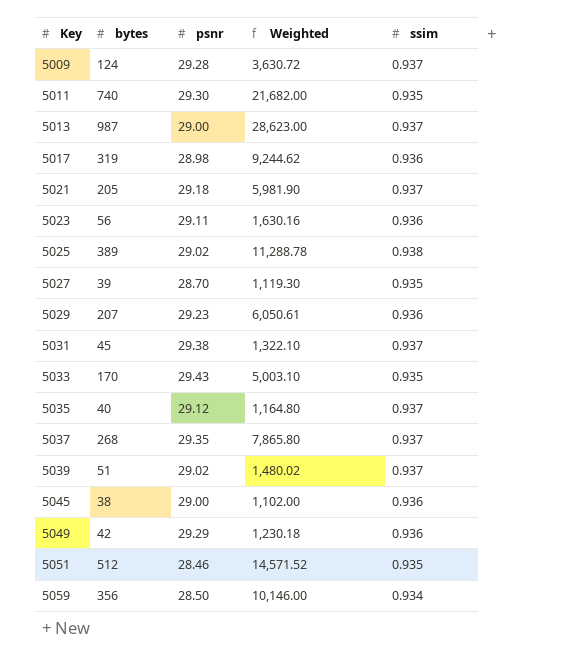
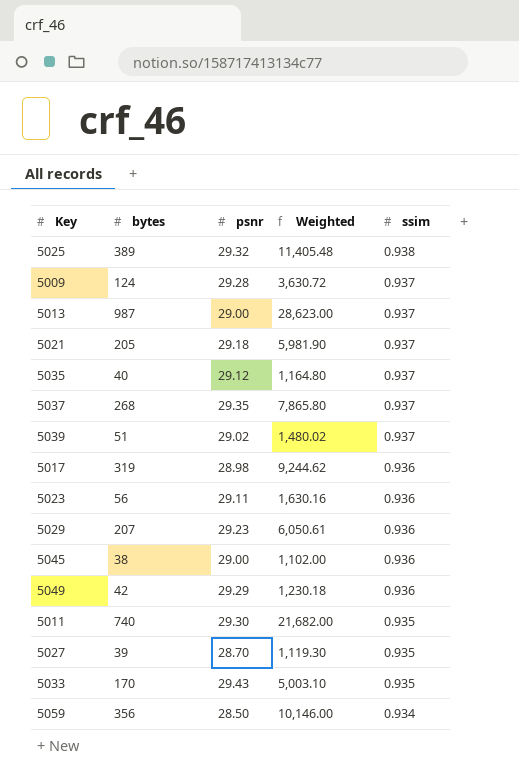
row order: Key ascending -> ssim descending
row 5031: 45 | 29.38 | 1,322.10 | 0.937 -> none
row 5051: 512 | 28.46 | 14,571.52 | 0.935 -> none
5025 | psnr: 29.02 -> 29.32
5025 | Weighted: 11,288.78 -> 11,405.48

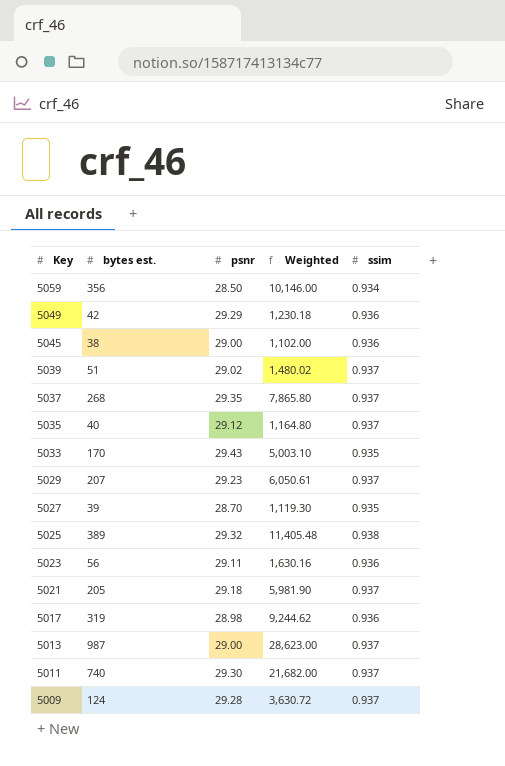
row order: ssim descending -> Key descending
column name: bytes -> bytes est.
5029 | ssim: 0.936 -> 0.937
5011 | ssim: 0.935 -> 0.937

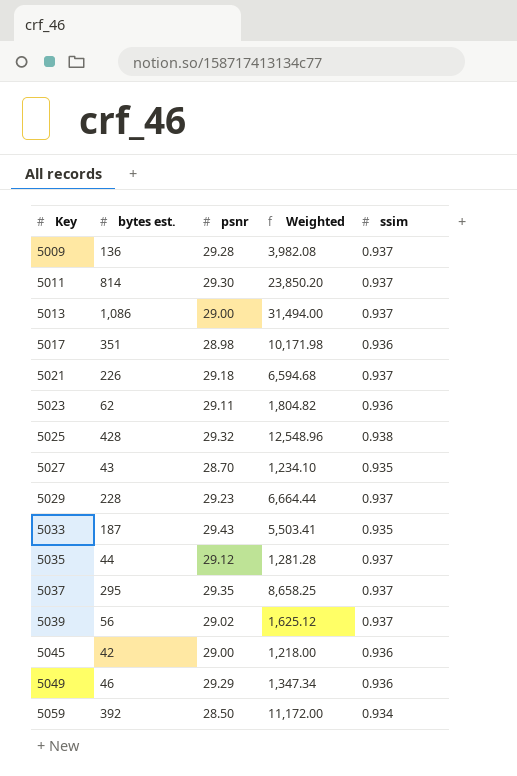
row order: Key descending -> Key ascending
5009 | bytes est.: 124 -> 136
5009 | Weighted: 3,630.72 -> 3,982.08
5011 | bytes est.: 740 -> 814
5011 | Weighted: 21,682.00 -> 23,850.20
5013 | bytes est.: 987 -> 1,086
5013 | Weighted: 28,623.00 -> 31,494.00
5017 | bytes est.: 319 -> 351
5017 | Weighted: 9,244.62 -> 10,171.98
5021 | bytes est.: 205 -> 226
5021 | Weighted: 5,981.90 -> 6,594.68
5023 | bytes est.: 56 -> 62
5023 | Weighted: 1,630.16 -> 1,804.82
5025 | bytes est.: 389 -> 428
5025 | Weighted: 11,405.48 -> 12,548.96
5027 | bytes est.: 39 -> 43
5027 | Weighted: 1,119.30 -> 1,234.10
5029 | bytes est.: 207 -> 228
5029 | Weighted: 6,050.61 -> 6,664.44
5033 | bytes est.: 170 -> 187
5033 | Weighted: 5,003.10 -> 5,503.41
5035 | bytes est.: 40 -> 44
5035 | Weighted: 1,164.80 -> 1,281.28
5037 | bytes est.: 268 -> 295
5037 | Weighted: 7,865.80 -> 8,658.25
5039 | bytes est.: 51 -> 56
5039 | Weighted: 1,480.02 -> 1,625.12
5045 | bytes est.: 38 -> 42
5045 | Weighted: 1,102.00 -> 1,218.00
5049 | bytes est.: 42 -> 46
5049 | Weighted: 1,230.18 -> 1,347.34
5059 | bytes est.: 356 -> 392
5059 | Weighted: 10,146.00 -> 11,172.00

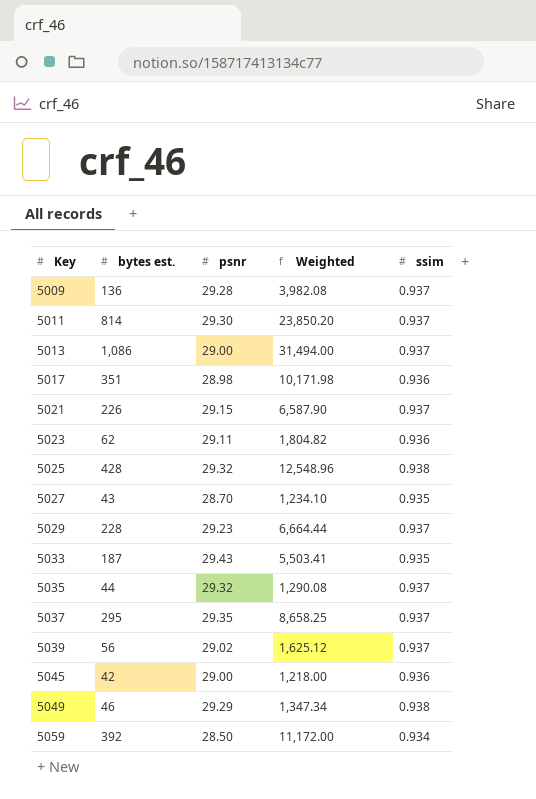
5021 | psnr: 29.18 -> 29.15
5021 | Weighted: 6,594.68 -> 6,587.90
5035 | psnr: 29.12 -> 29.32
5035 | Weighted: 1,281.28 -> 1,290.08
5049 | ssim: 0.936 -> 0.938

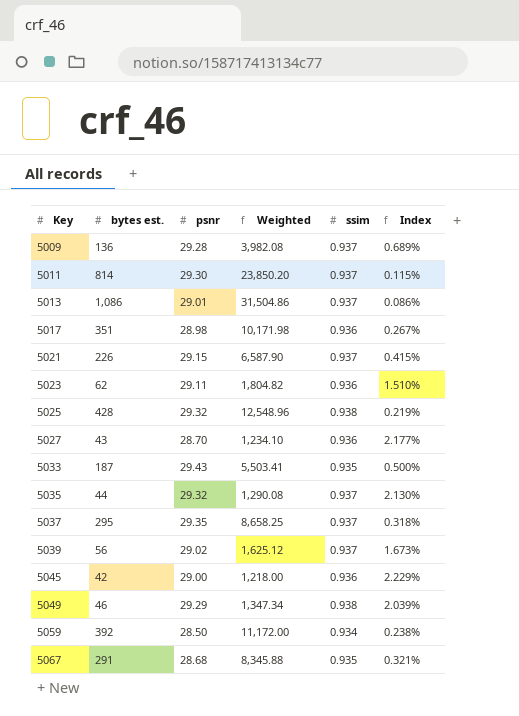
column Index | formula: none -> [ssim] / [bytes est.]
row 5029: 228 | 29.23 | 6,664.44 | 0.937 -> none
5013 | psnr: 29.00 -> 29.01
5013 | Weighted: 31,494.00 -> 31,504.86
5027 | ssim: 0.935 -> 0.936
row 5067: none -> 291 | 28.68 | 8,345.88 | 0.935 | 0.321%

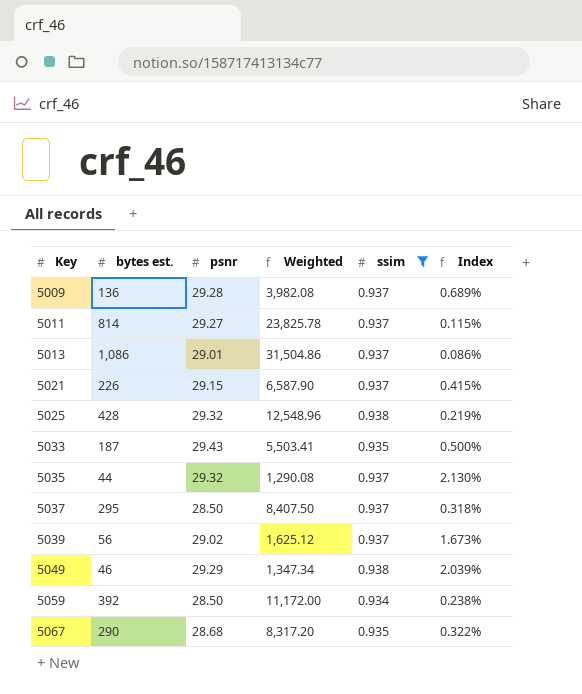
filter: none -> ssim != 0.936
5011 | psnr: 29.30 -> 29.27
5011 | Weighted: 23,850.20 -> 23,825.78
5037 | psnr: 29.35 -> 28.50
5037 | Weighted: 8,658.25 -> 8,407.50
5067 | bytes est.: 291 -> 290
5067 | Weighted: 8,345.88 -> 8,317.20
5067 | Index: 0.321% -> 0.322%

